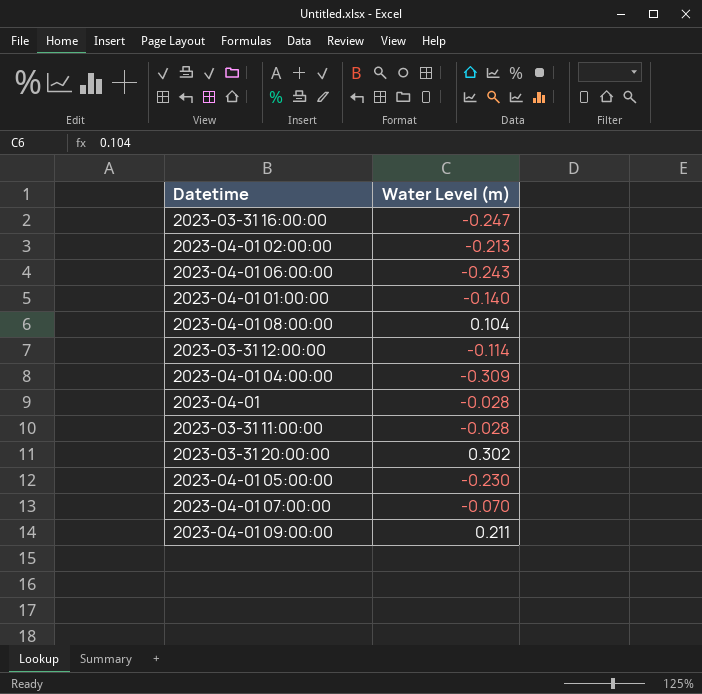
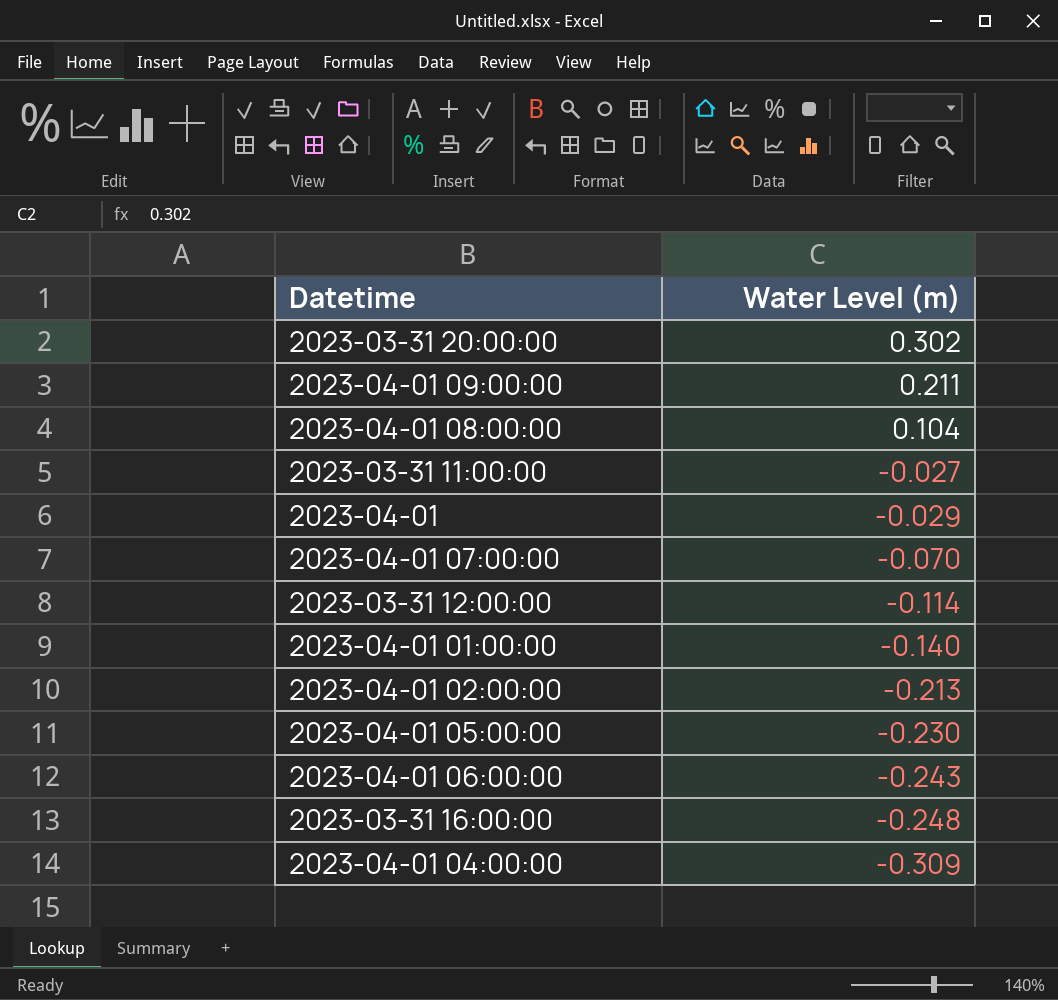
row order: none -> Water Level (m) descending
2023-03-31 11:00:00 | Water Level (m): -0.028 -> -0.027
2023-04-01 | Water Level (m): -0.028 -> -0.029
2023-03-31 16:00:00 | Water Level (m): -0.247 -> -0.248

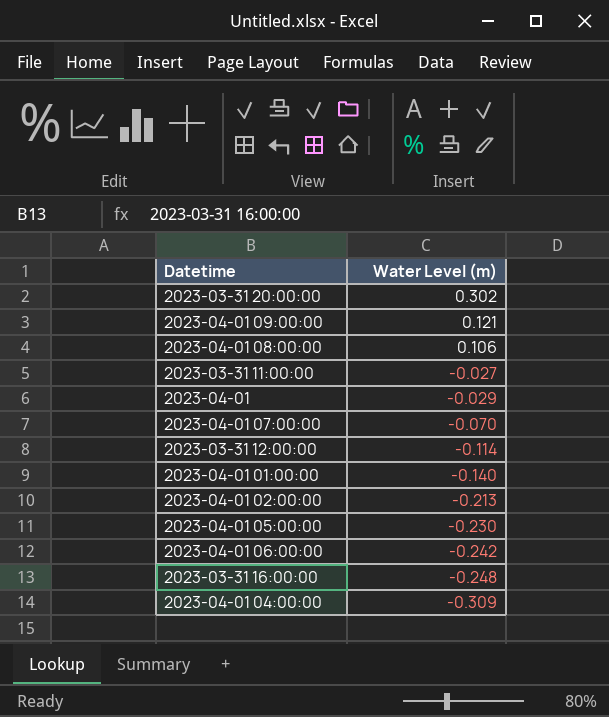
2023-04-01 09:00:00 | Water Level (m): 0.211 -> 0.121
2023-04-01 08:00:00 | Water Level (m): 0.104 -> 0.106
2023-04-01 06:00:00 | Water Level (m): -0.243 -> -0.242

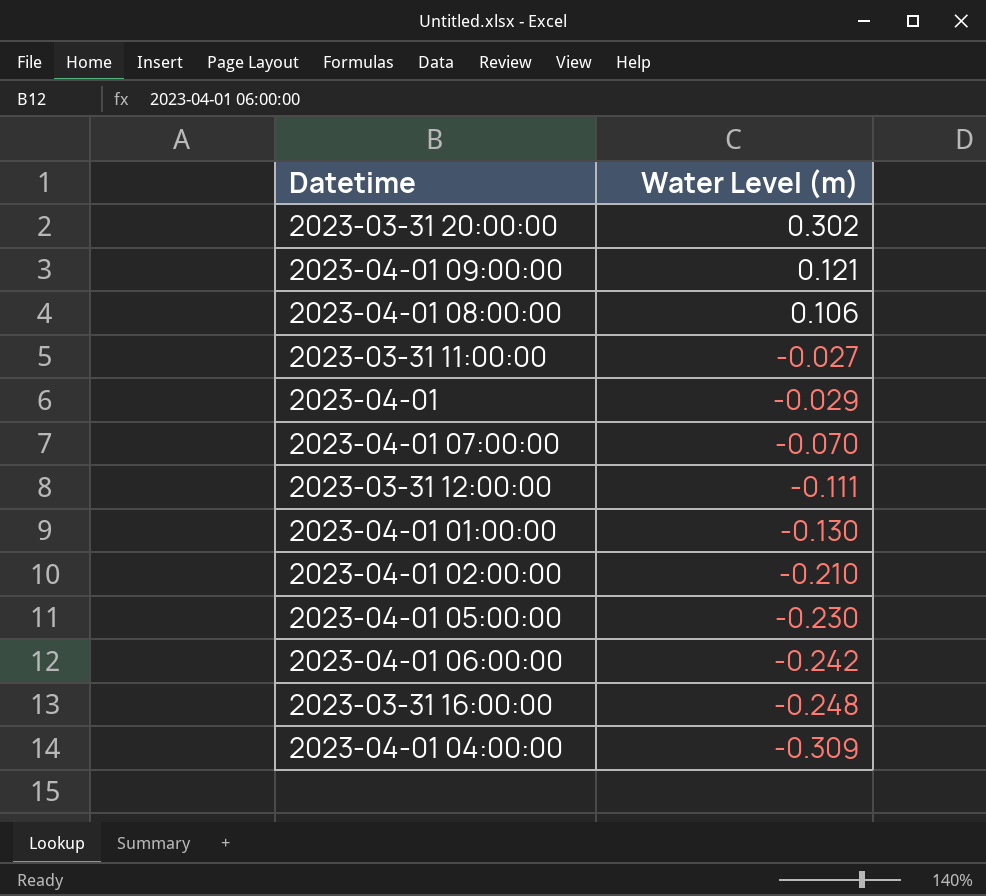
2023-03-31 12:00:00 | Water Level (m): -0.114 -> -0.111
2023-04-01 01:00:00 | Water Level (m): -0.140 -> -0.130
2023-04-01 02:00:00 | Water Level (m): -0.213 -> -0.210

